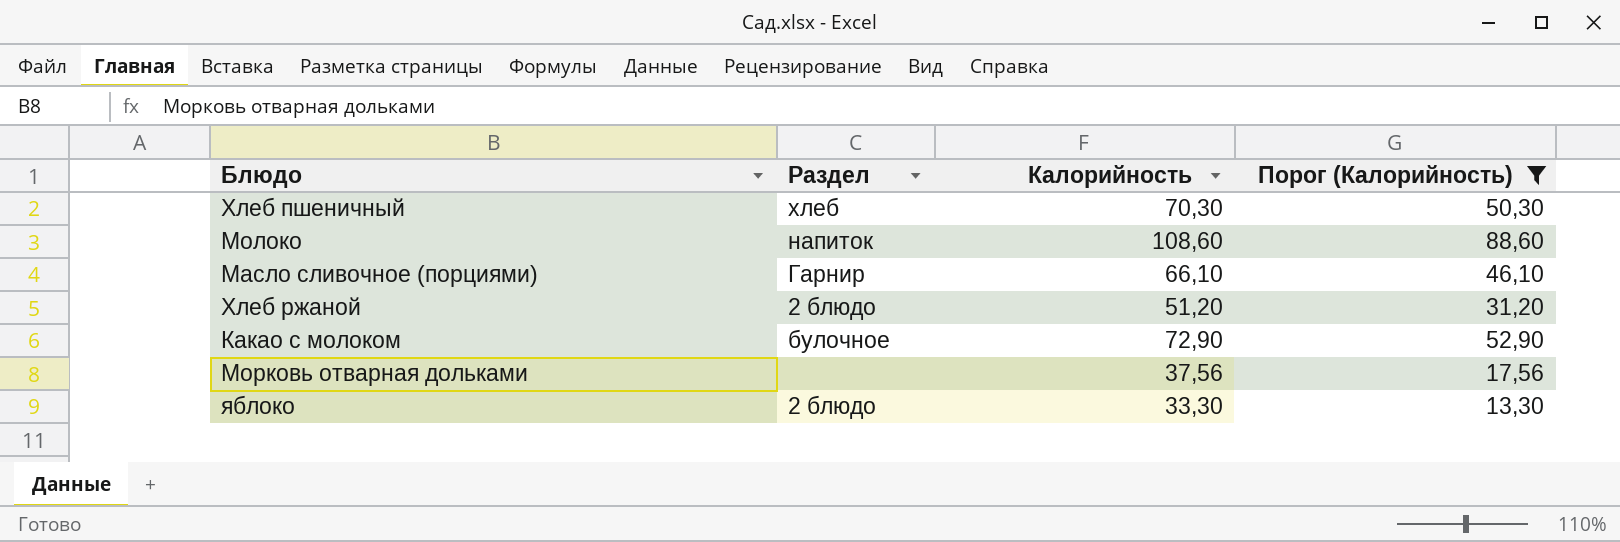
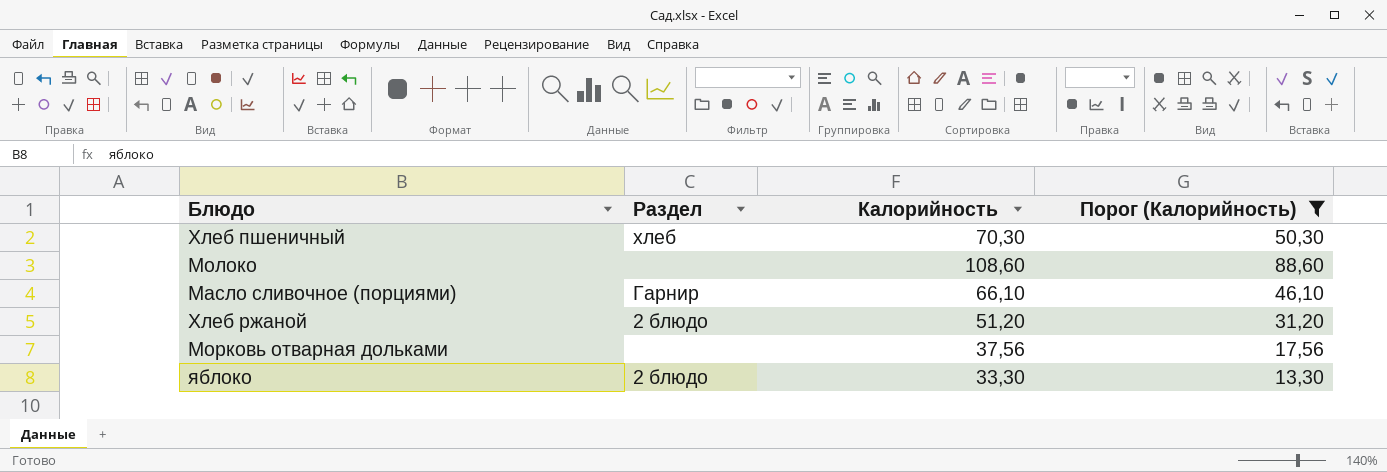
row Какао с молоком: булочное | 72,90 | 52,90 -> none
Молоко | Раздел: напиток -> none

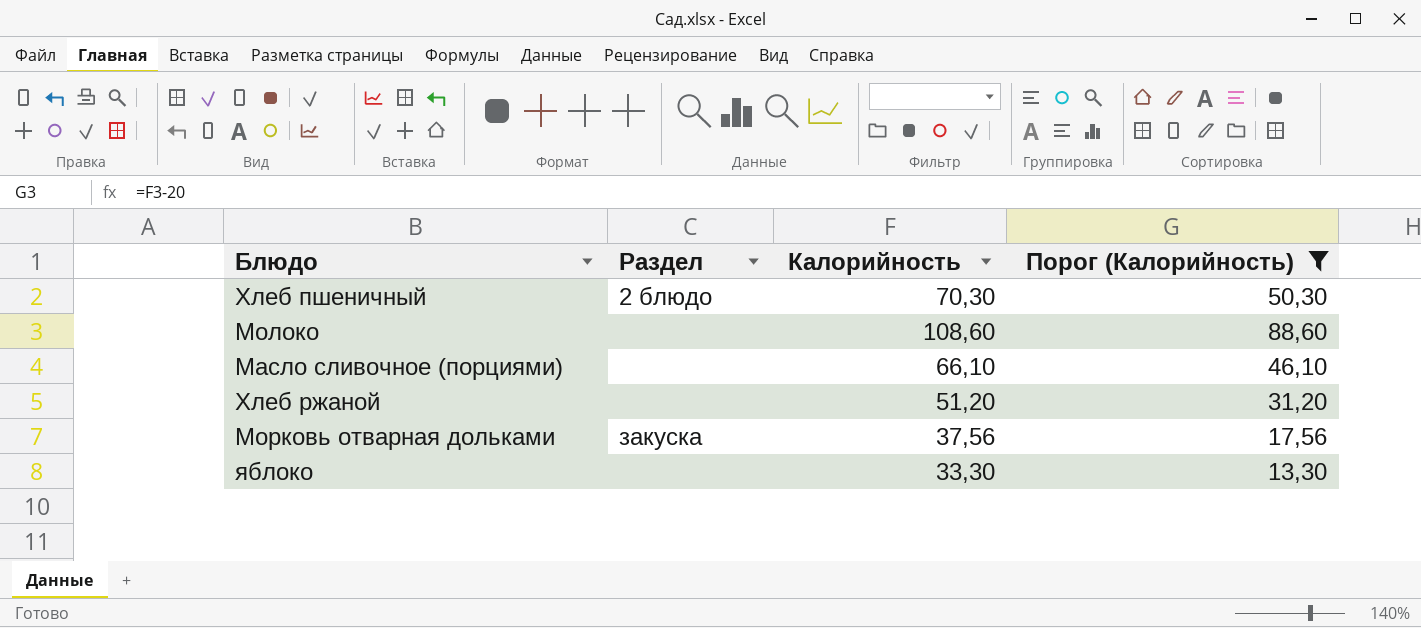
Хлеб пшеничный | Раздел: хлеб -> 2 блюдо
Масло сливочное (порциями) | Раздел: Гарнир -> none
Хлеб ржаной | Раздел: 2 блюдо -> none
Морковь отварная дольками | Раздел: none -> закуска
яблоко | Раздел: 2 блюдо -> none

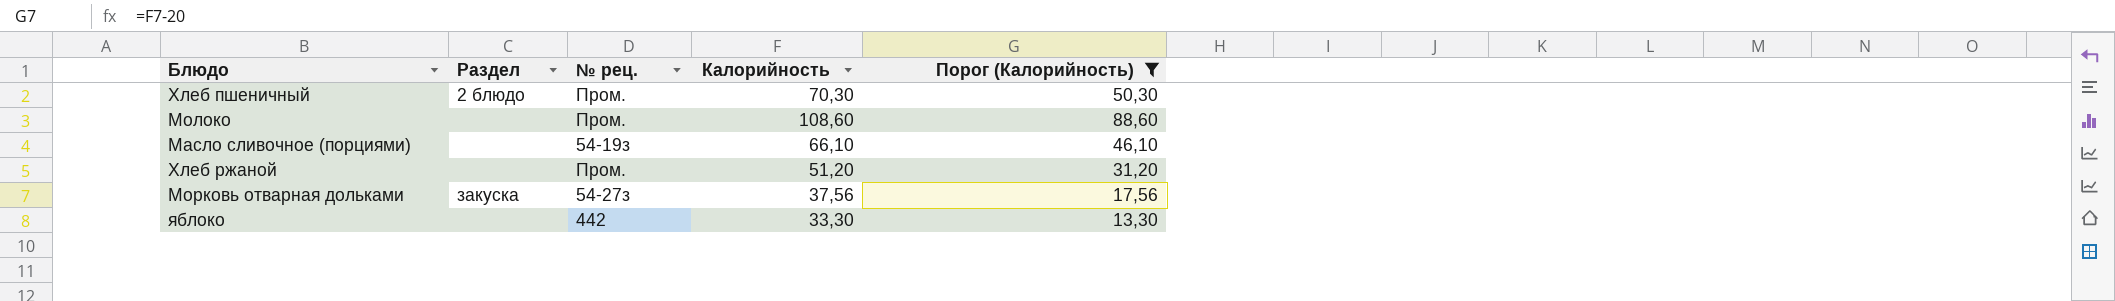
column № рец. | position: none -> 3

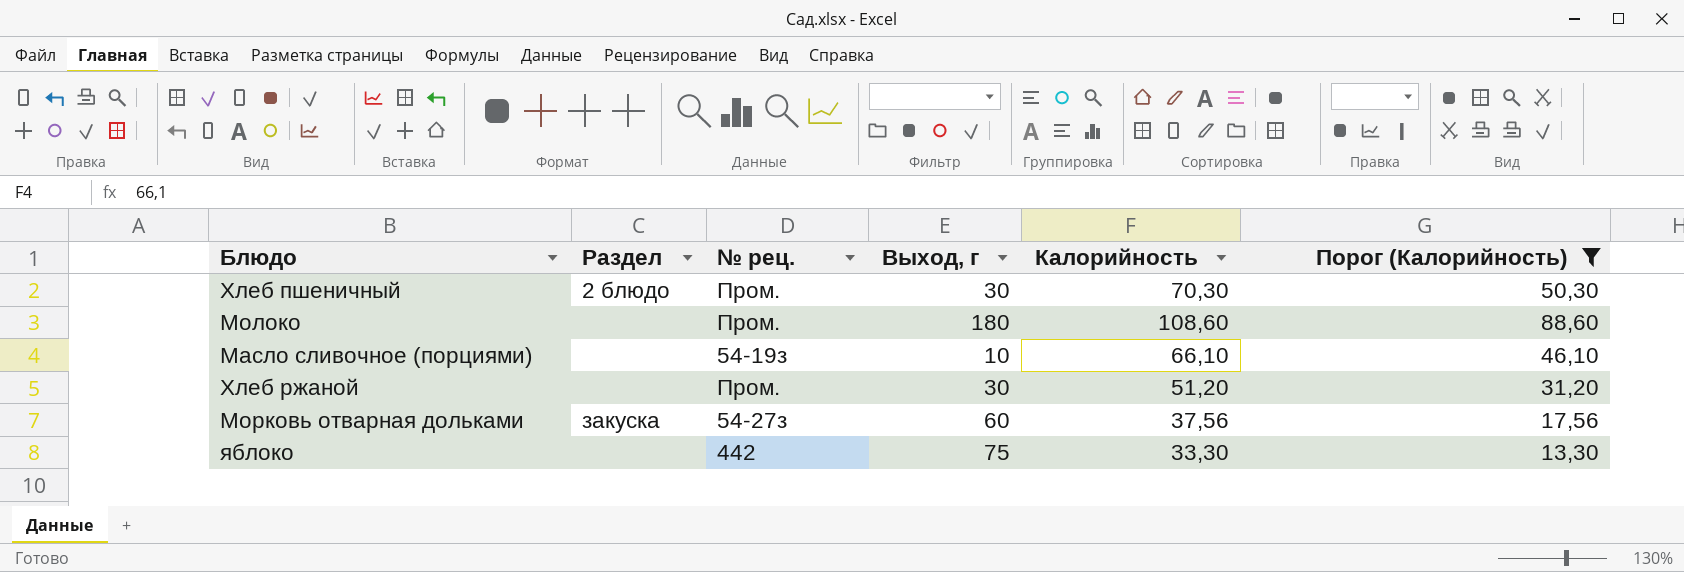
column Выход, г | position: none -> 4

